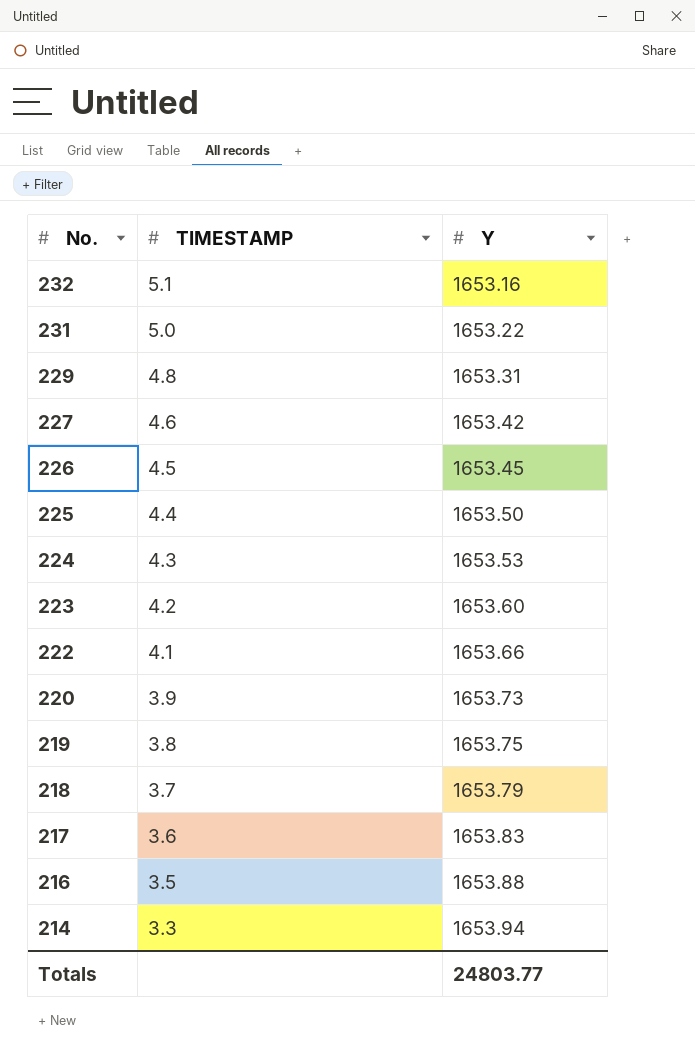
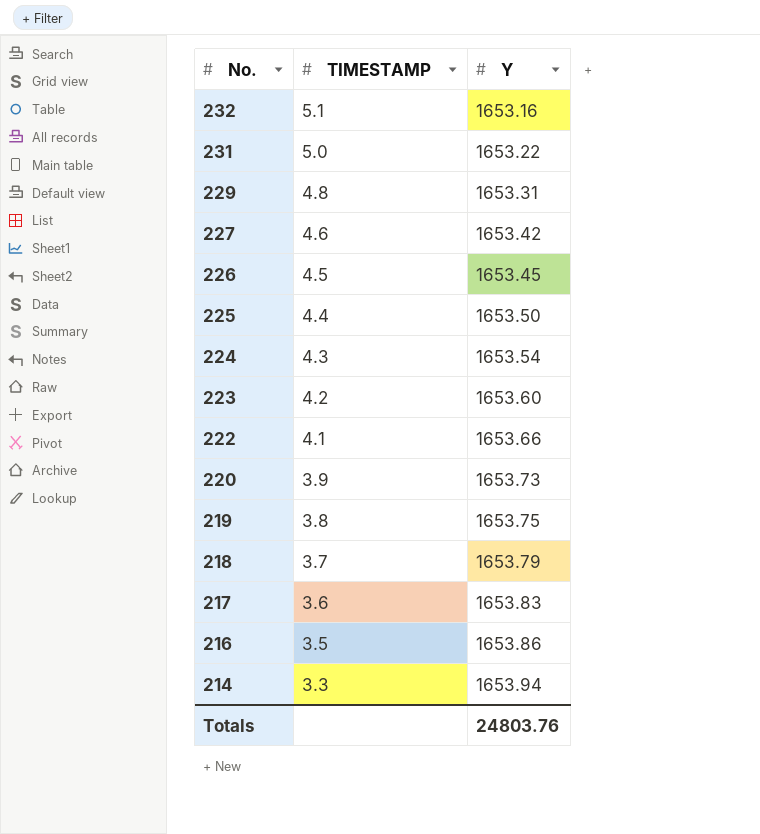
224 | Y: 1653.53 -> 1653.54
216 | Y: 1653.88 -> 1653.86
Totals | Y: 24803.77 -> 24803.76

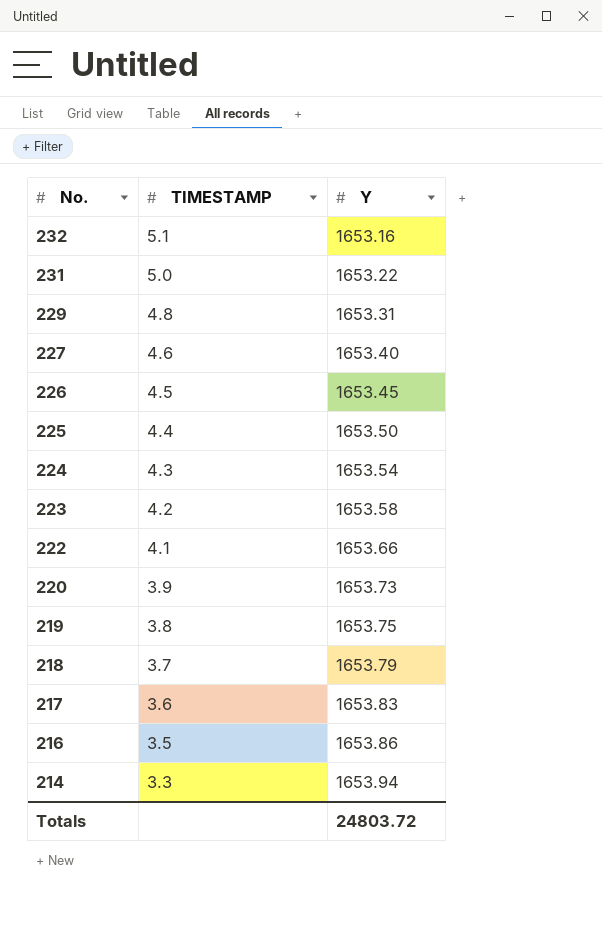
227 | Y: 1653.42 -> 1653.40
223 | Y: 1653.60 -> 1653.58
Totals | Y: 24803.76 -> 24803.72

